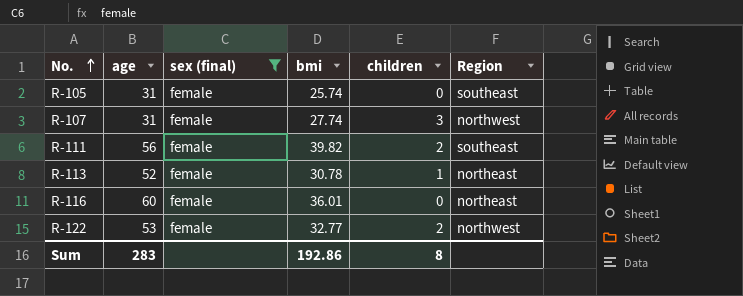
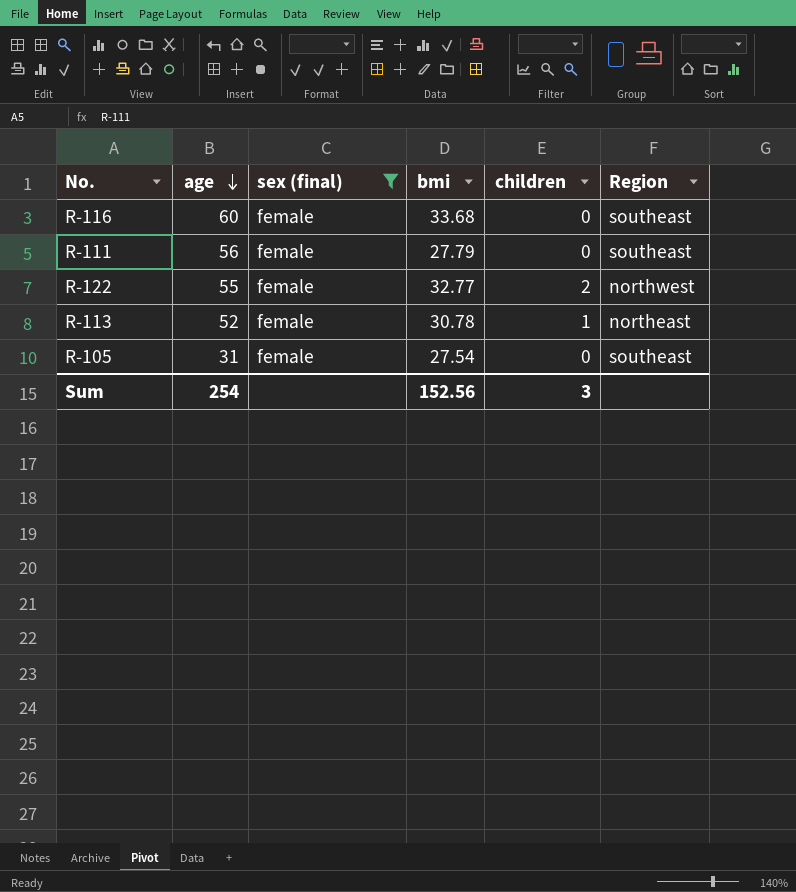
row order: No. ascending -> age descending
row R-107: 31 | female | 27.74 | 3 | northwest -> none
R-116 | bmi: 36.01 -> 33.68
R-116 | Region: northeast -> southeast
R-111 | bmi: 39.82 -> 27.79
R-111 | children: 2 -> 0
R-122 | age: 53 -> 55
R-105 | bmi: 25.74 -> 27.54
Sum | age: 283 -> 254
Sum | bmi: 192.86 -> 152.56
Sum | children: 8 -> 3

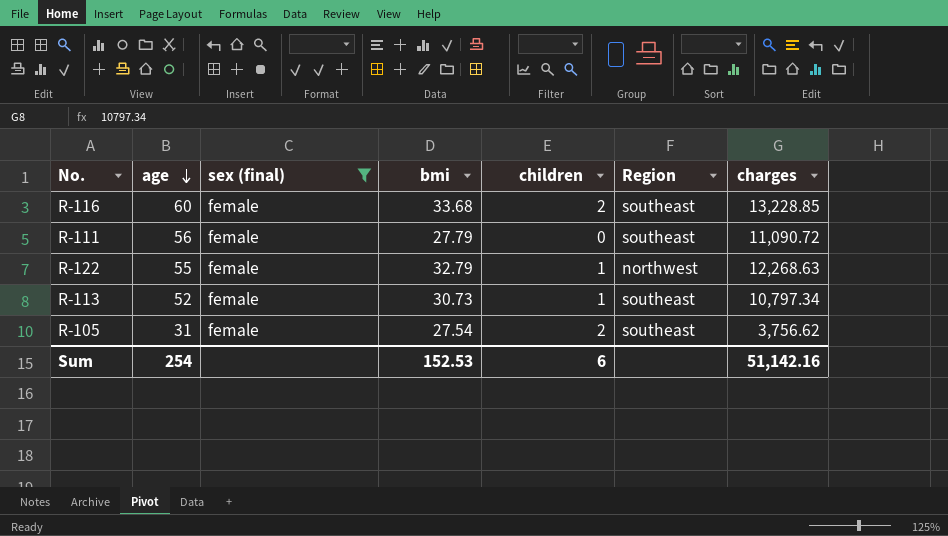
column charges | position: none -> 7
R-116 | children: 0 -> 2
R-122 | bmi: 32.77 -> 32.79
R-122 | children: 2 -> 1
R-113 | bmi: 30.78 -> 30.73
R-113 | Region: northeast -> southeast
R-105 | children: 0 -> 2
Sum | bmi: 152.56 -> 152.53
Sum | children: 3 -> 6

